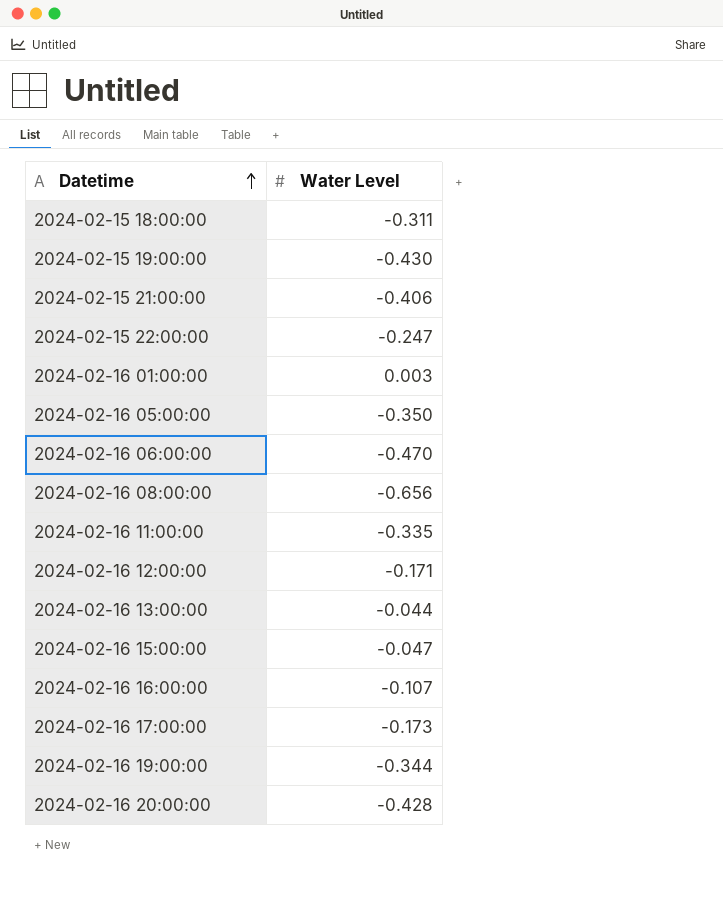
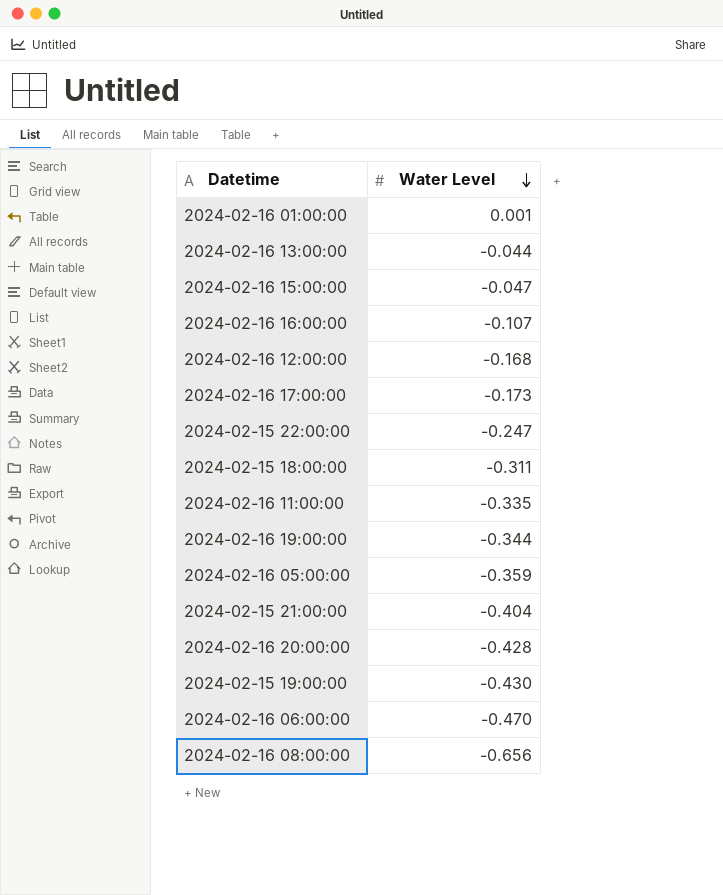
row order: Datetime ascending -> Water Level descending
2024-02-16 01:00:00 | Water Level: 0.003 -> 0.001
2024-02-16 12:00:00 | Water Level: -0.171 -> -0.168
2024-02-16 05:00:00 | Water Level: -0.350 -> -0.359
2024-02-15 21:00:00 | Water Level: -0.406 -> -0.404

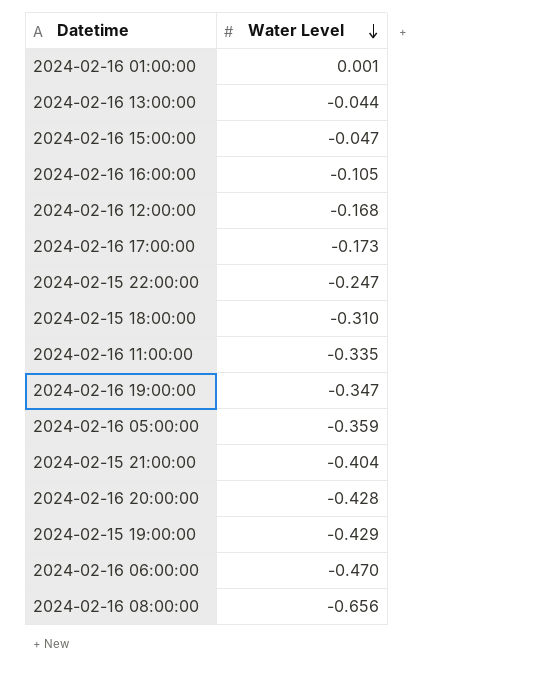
2024-02-16 16:00:00 | Water Level: -0.107 -> -0.105
2024-02-15 18:00:00 | Water Level: -0.311 -> -0.310
2024-02-16 19:00:00 | Water Level: -0.344 -> -0.347
2024-02-15 19:00:00 | Water Level: -0.430 -> -0.429

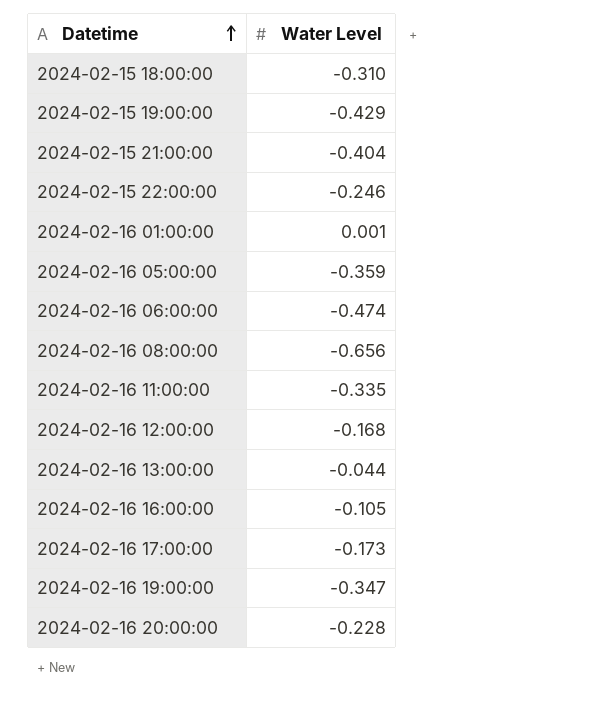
row order: Water Level descending -> Datetime ascending
row 2024-02-16 15:00:00: -0.047 -> none
2024-02-15 22:00:00 | Water Level: -0.247 -> -0.246
2024-02-16 06:00:00 | Water Level: -0.470 -> -0.474
2024-02-16 20:00:00 | Water Level: -0.428 -> -0.228

